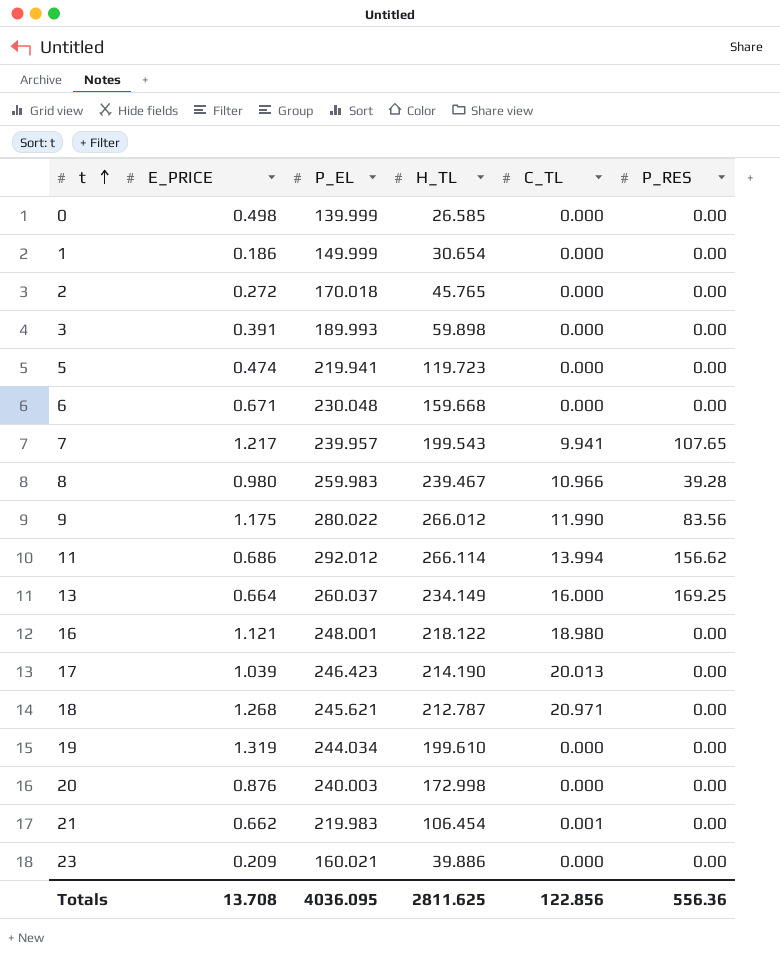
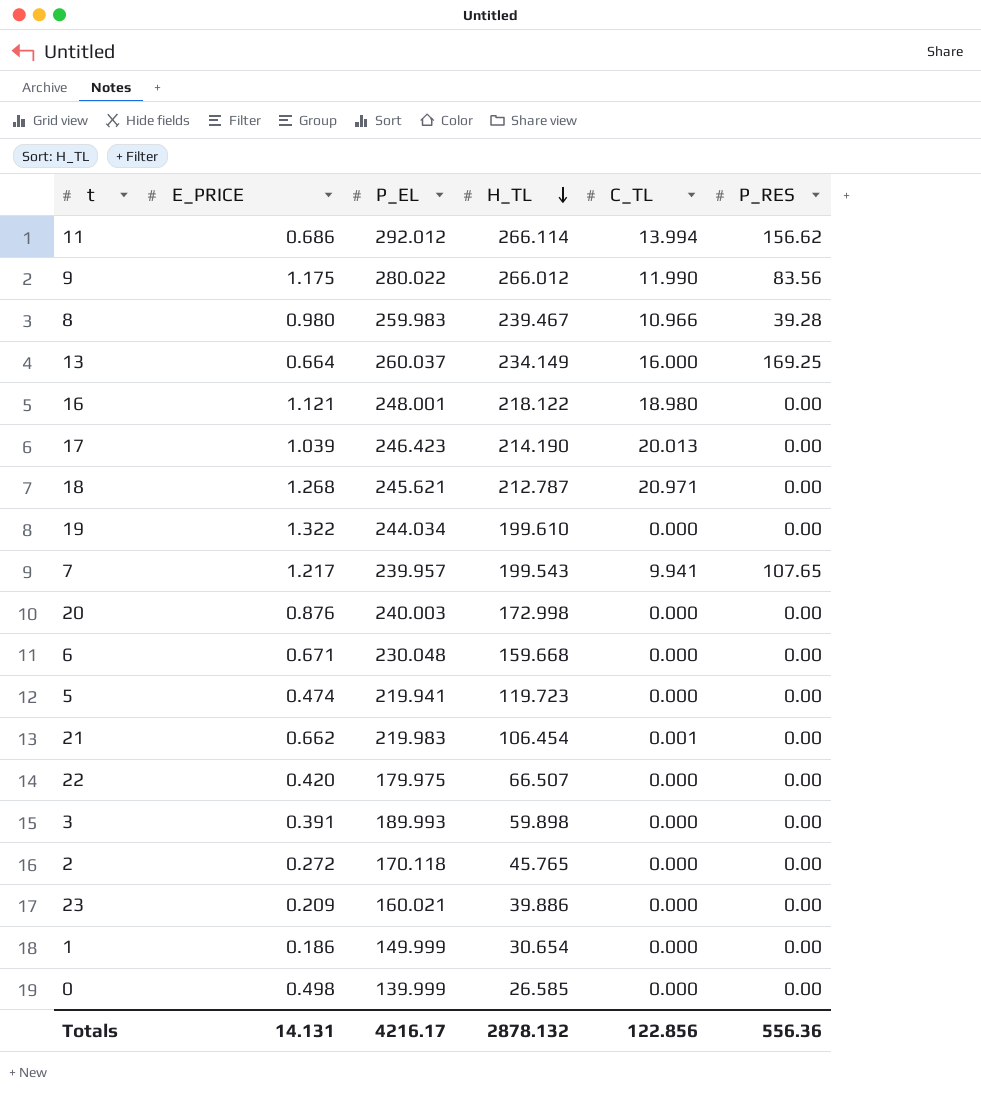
row order: t ascending -> H_TL descending
19 | E_PRICE: 1.319 -> 1.322
row 22: none -> 0.420 | 179.975 | 66.507 | 0.000 | 0.00
2 | P_EL: 170.018 -> 170.118
Totals | E_PRICE: 13.708 -> 14.131
Totals | P_EL: 4036.095 -> 4216.17
Totals | H_TL: 2811.625 -> 2878.132

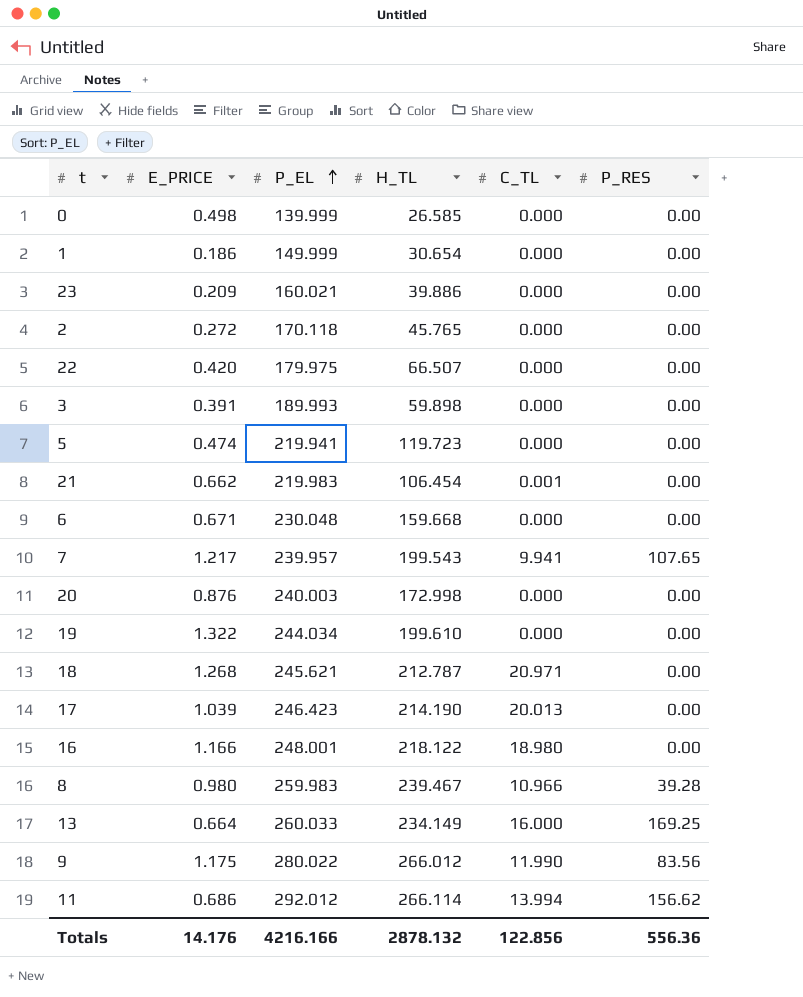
row order: H_TL descending -> P_EL ascending
16 | E_PRICE: 1.121 -> 1.166
13 | P_EL: 260.037 -> 260.033
Totals | E_PRICE: 14.131 -> 14.176
Totals | P_EL: 4216.17 -> 4216.166

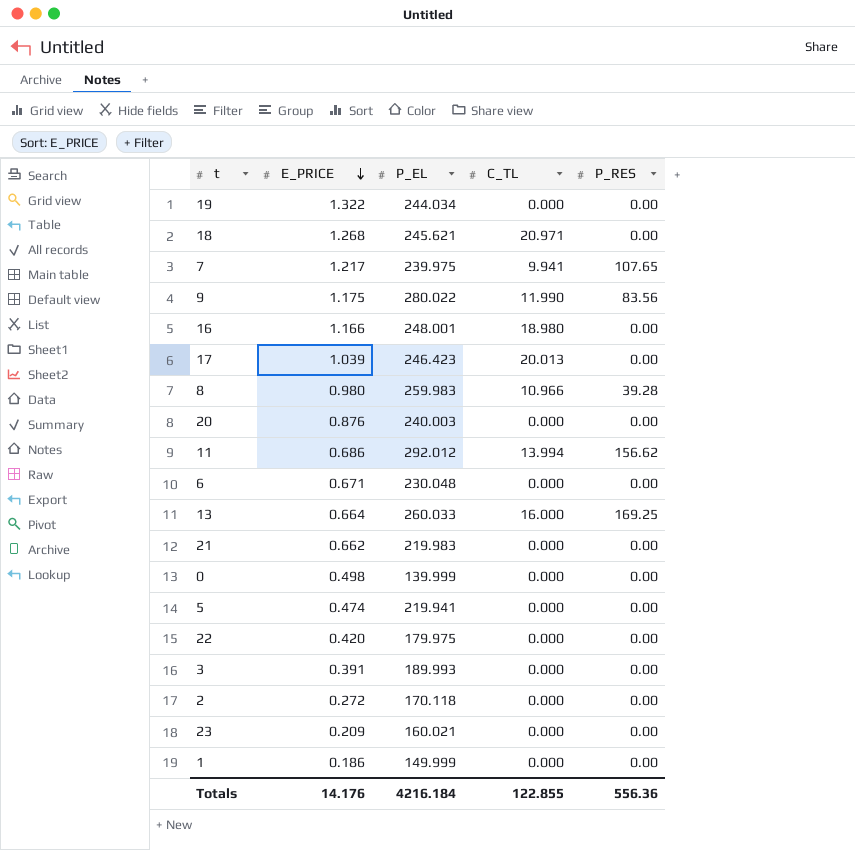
row order: P_EL ascending -> E_PRICE descending
column H_TL | position: 4 -> none
7 | P_EL: 239.957 -> 239.975
21 | C_TL: 0.001 -> 0.000
Totals | P_EL: 4216.166 -> 4216.184
Totals | C_TL: 122.856 -> 122.855

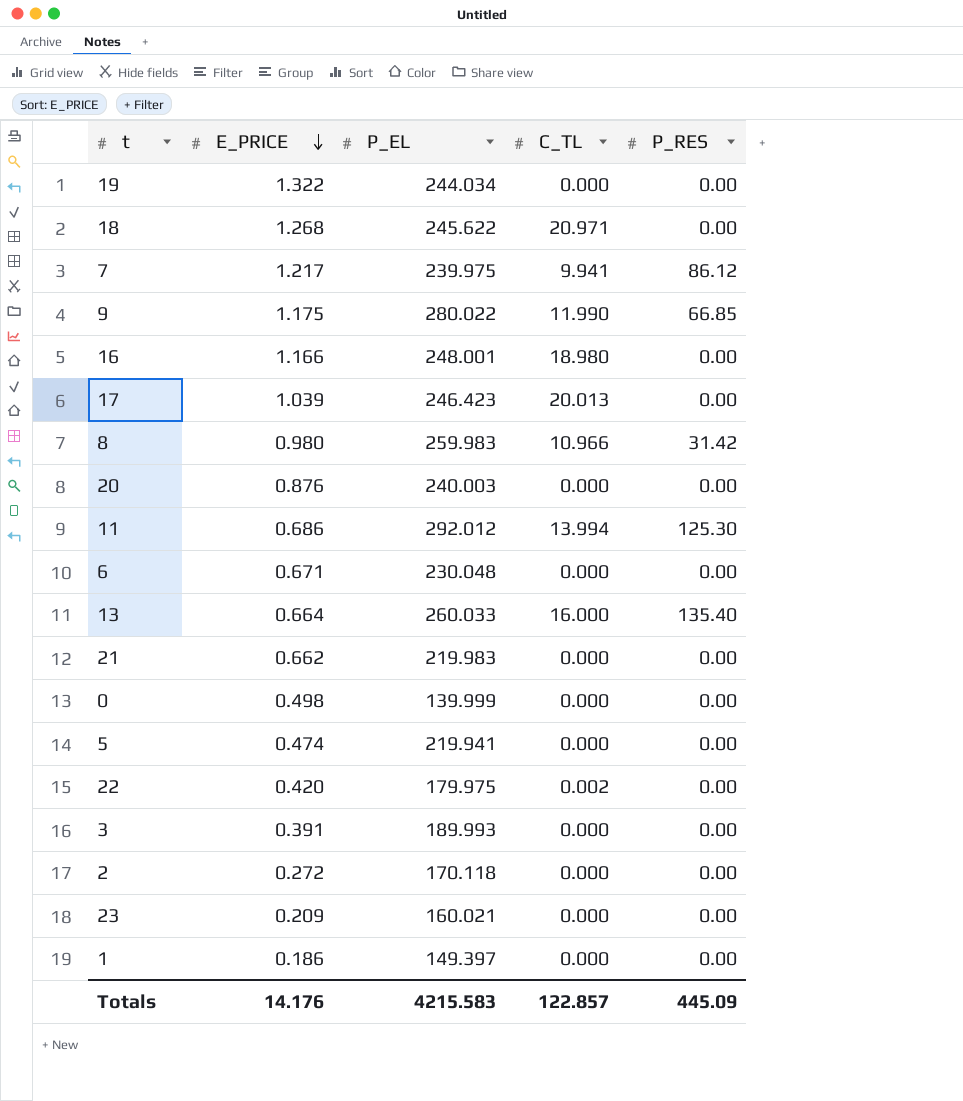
18 | P_EL: 245.621 -> 245.622
7 | P_RES: 107.65 -> 86.12
9 | P_RES: 83.56 -> 66.85
8 | P_RES: 39.28 -> 31.42
11 | P_RES: 156.62 -> 125.30
13 | P_RES: 169.25 -> 135.40
22 | C_TL: 0.000 -> 0.002
1 | P_EL: 149.999 -> 149.397
Totals | P_EL: 4216.184 -> 4215.583
Totals | C_TL: 122.855 -> 122.857
Totals | P_RES: 556.36 -> 445.09

